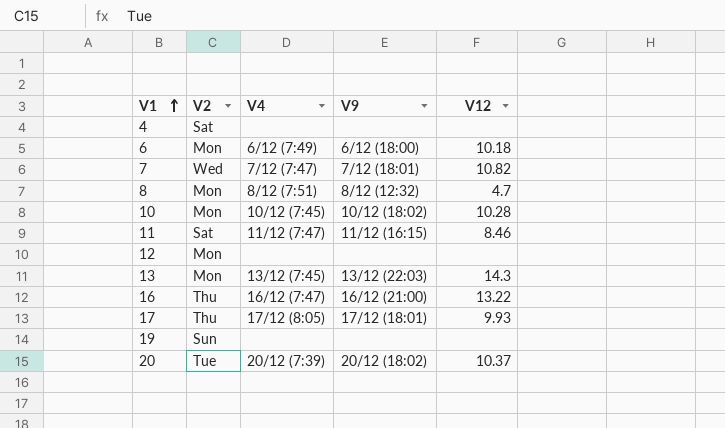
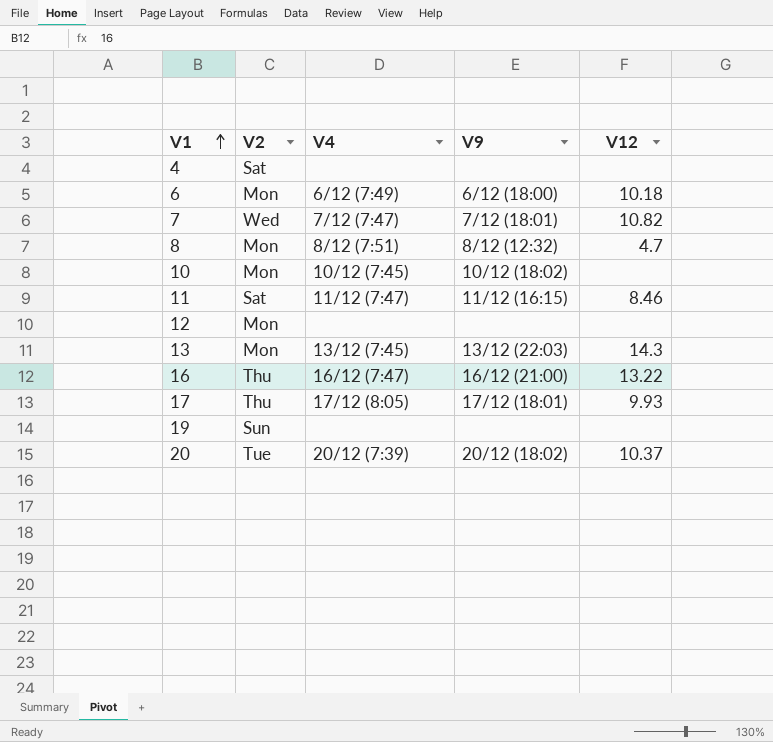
10 | V12: 10.28 -> none

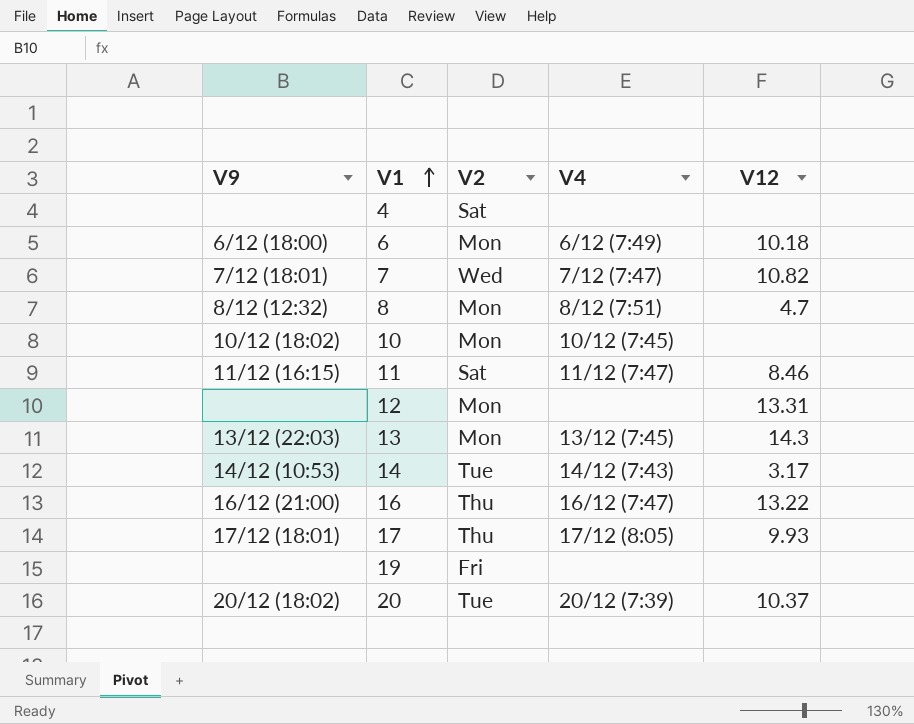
column V9 | position: 4 -> 1
12 | V12: none -> 13.31
row 14: none -> 14/12 (10:53) | Tue | 14/12 (7:43) | 3.17
19 | V2: Sun -> Fri

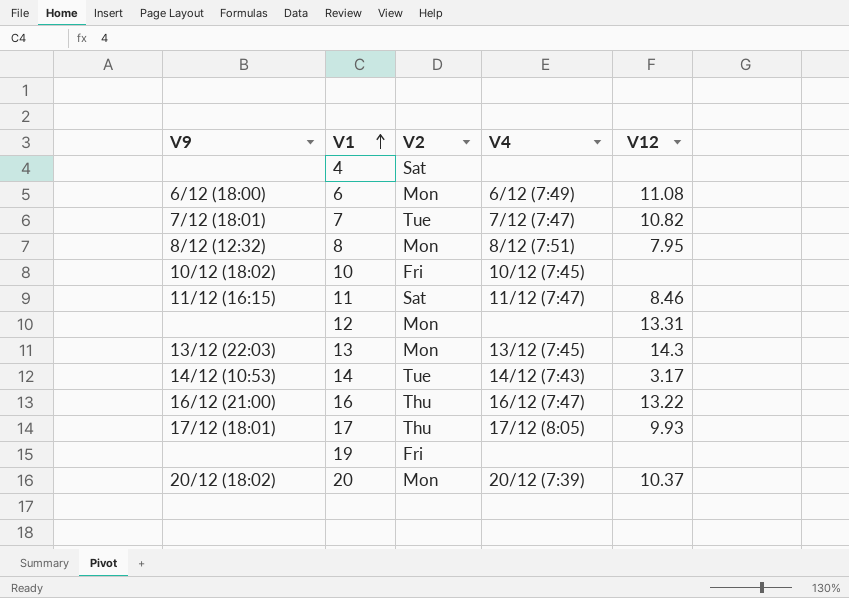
6 | V12: 10.18 -> 11.08
7 | V2: Wed -> Tue
8 | V12: 4.7 -> 7.95
10 | V2: Mon -> Fri
20 | V2: Tue -> Mon

